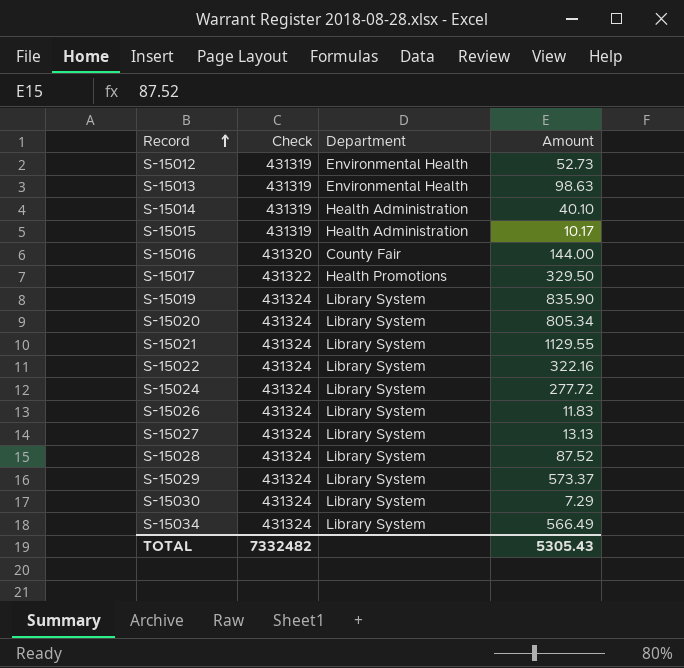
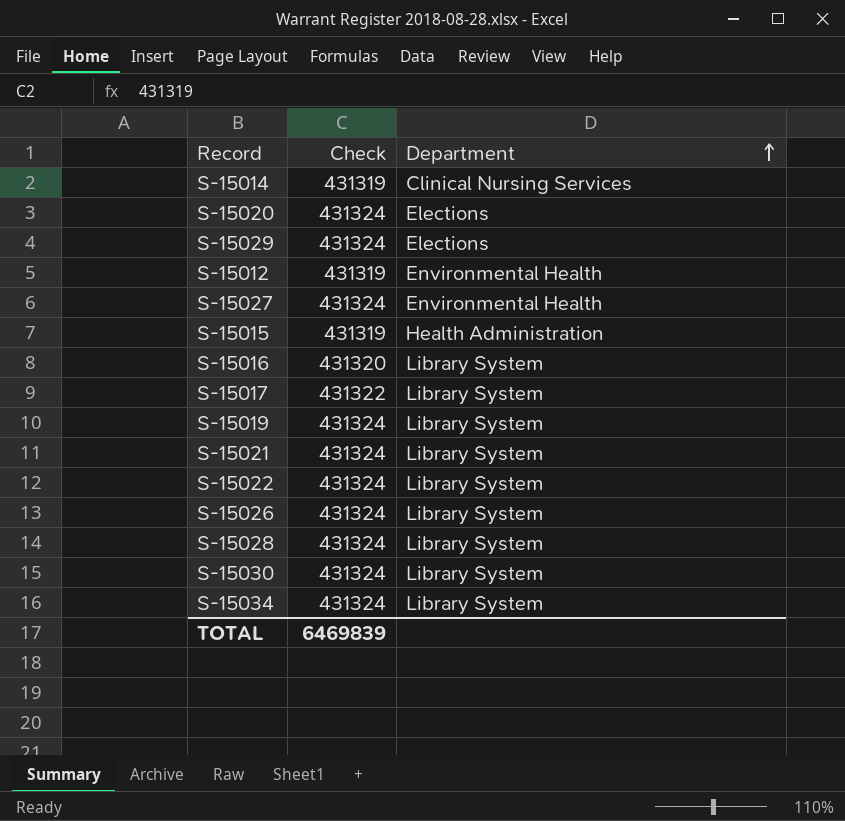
row order: Record ascending -> Department ascending
column Amount | position: 4 -> none
row S-15013: 431319 | Environmental Health | 98.63 -> none
row S-15024: 431324 | Library System | 277.72 -> none
S-15014 | Department: Health Administration -> Clinical Nursing Services
S-15020 | Department: Library System -> Elections
S-15029 | Department: Library System -> Elections
S-15027 | Department: Library System -> Environmental Health
S-15016 | Department: County Fair -> Library System
S-15017 | Department: Health Promotions -> Library System
TOTAL | Check: 7332482 -> 6469839

